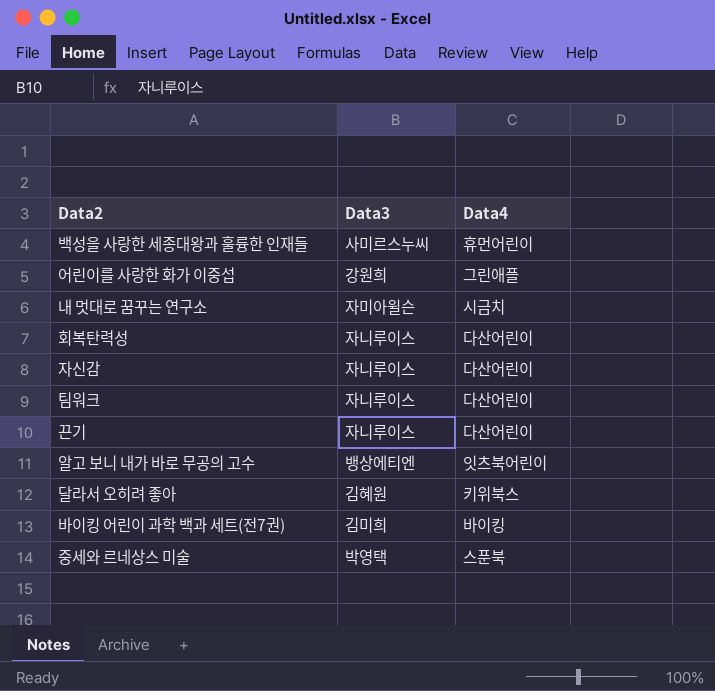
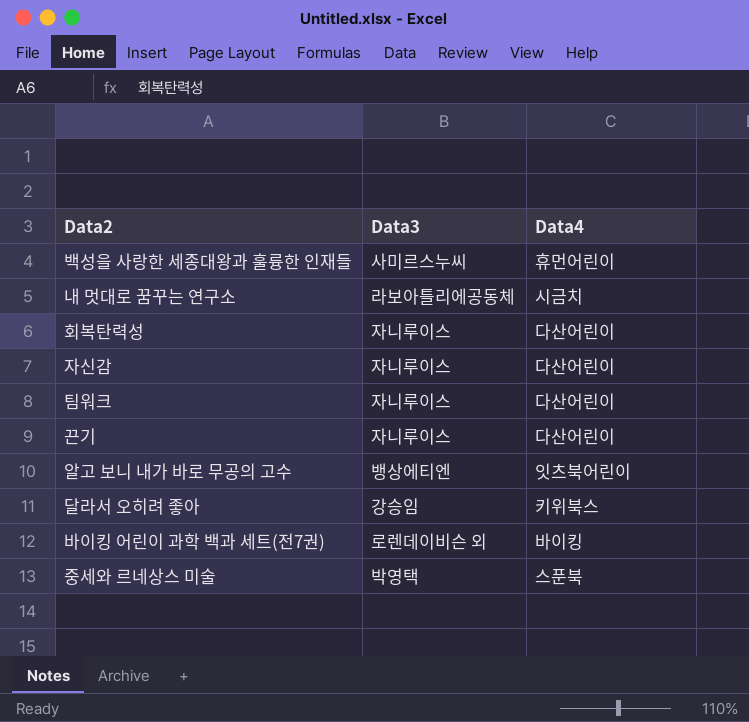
row 어린이를 사랑한 화가 이중섭: 강원희 | 그린애플 -> none
내 멋대로 꿈꾸는 연구소 | Data3: 자미아윌슨 -> 라보아틀리에공동체
달라서 오히려 좋아 | Data3: 김혜원 -> 강승임
바이킹 어린이 과학 백과 세트(전7권) | Data3: 김미희 -> 로렌데이비슨 외

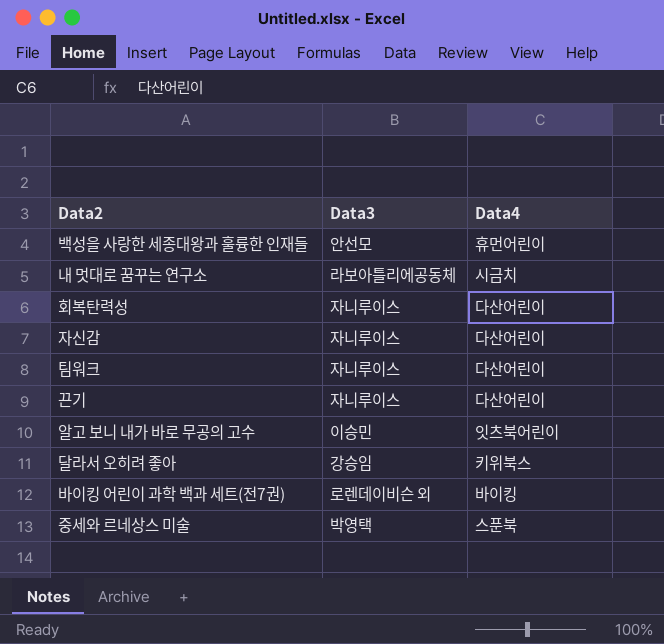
백성을 사랑한 세종대왕과 훌륭한 인재들 | Data3: 사미르스누씨 -> 안선모
알고 보니 내가 바로 무공의 고수 | Data3: 뱅상에티엔 -> 이승민

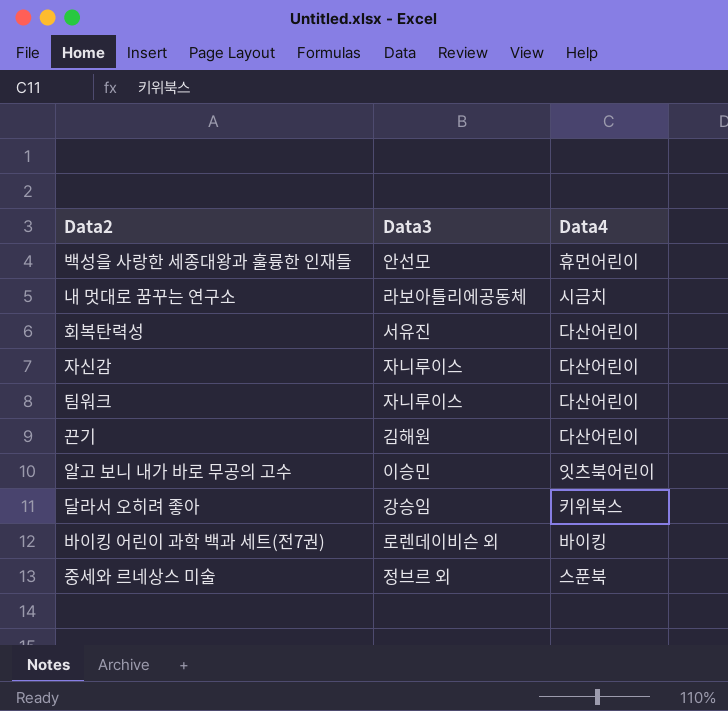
회복탄력성 | Data3: 자니루이스 -> 서유진
끈기 | Data3: 자니루이스 -> 김해원
중세와 르네상스 미술 | Data3: 박영택 -> 정브르 외

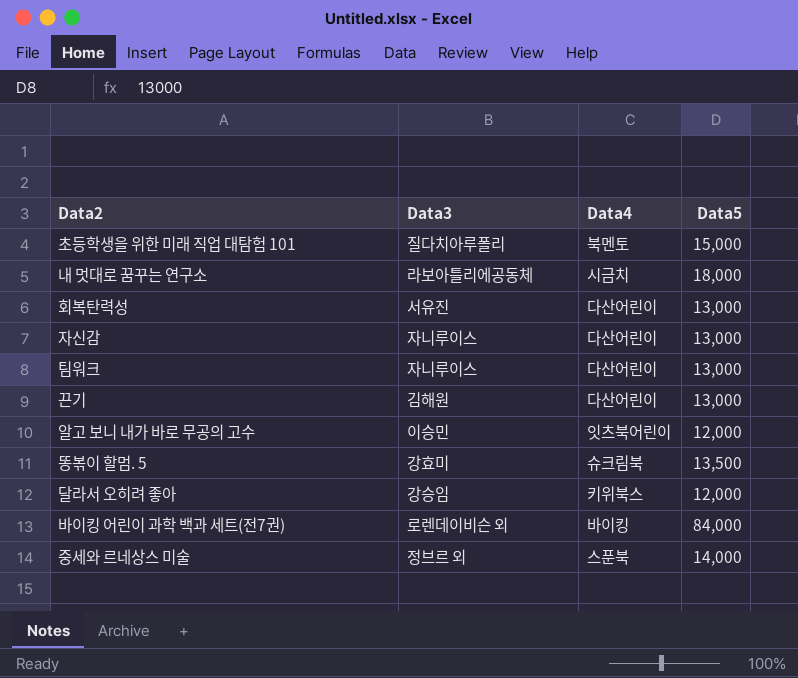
column Data5 | position: none -> 4
row 백성을 사랑한 세종대왕과 훌륭한 인재들: 안선모 | 휴먼어린이 -> none
row 초등학생을 위한 미래 직업 대탐험 101: none -> 질다치아루폴리 | 북멘토 | 15,000
row 똥볶이 할멈. 5: none -> 강효미 | 슈크림북 | 13,500

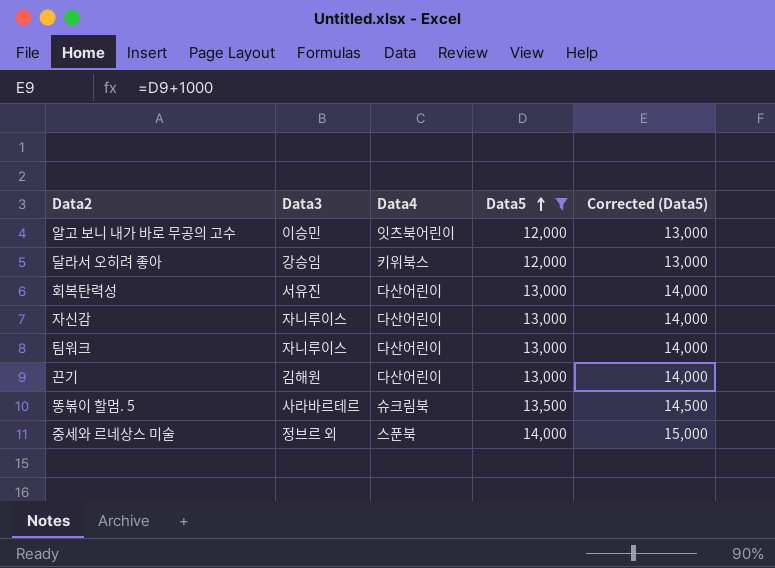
filter: none -> Data5 <= 14,000
row order: none -> Data5 ascending
column Corrected (Data5) | formula: none -> [Data5] + 1000
똥볶이 할멈. 5 | Data3: 강효미 -> 사라바르테르

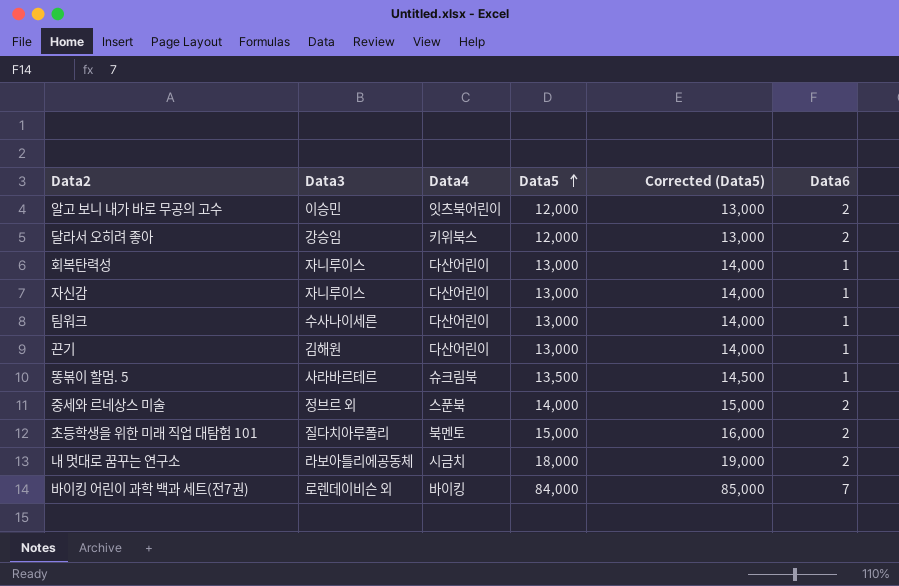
filter: Data5 <= 14,000 -> none
column Data6 | position: none -> 6
회복탄력성 | Data3: 서유진 -> 자니루이스
팀워크 | Data3: 자니루이스 -> 수사나이세른

